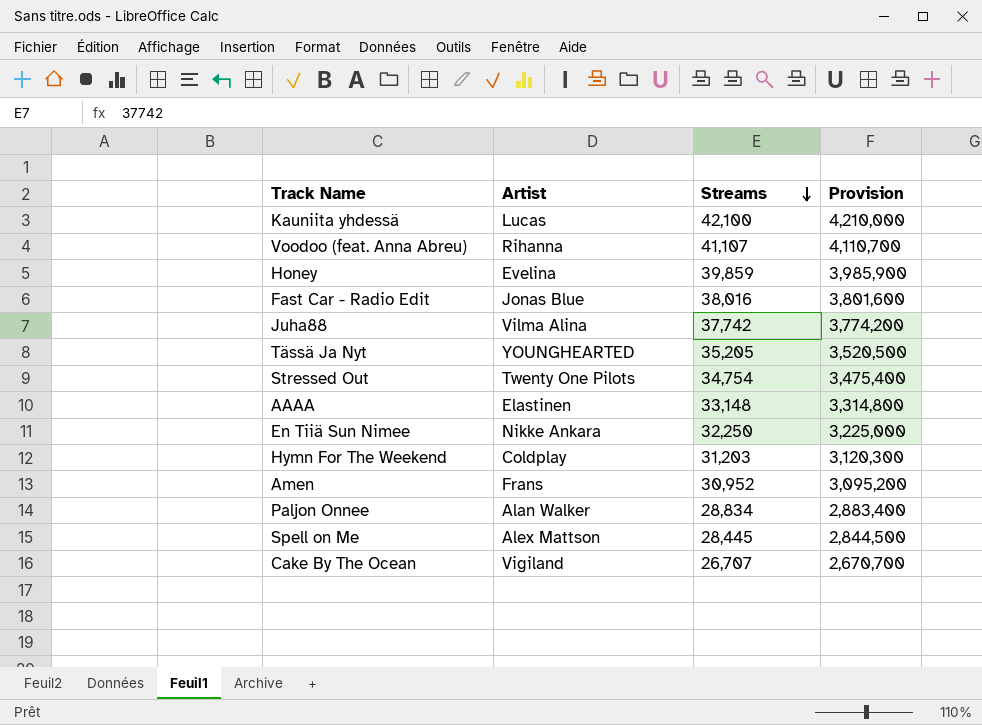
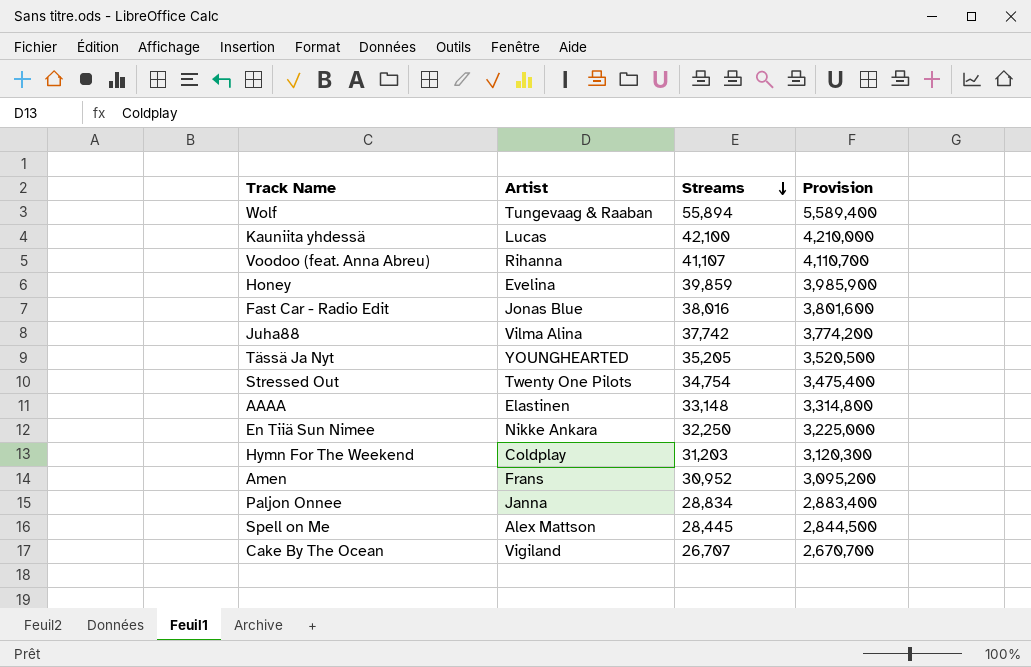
row Wolf: none -> Tungevaag & Raaban | 55,894 | 5,589,400
Paljon Onnee | Artist: Alan Walker -> Janna

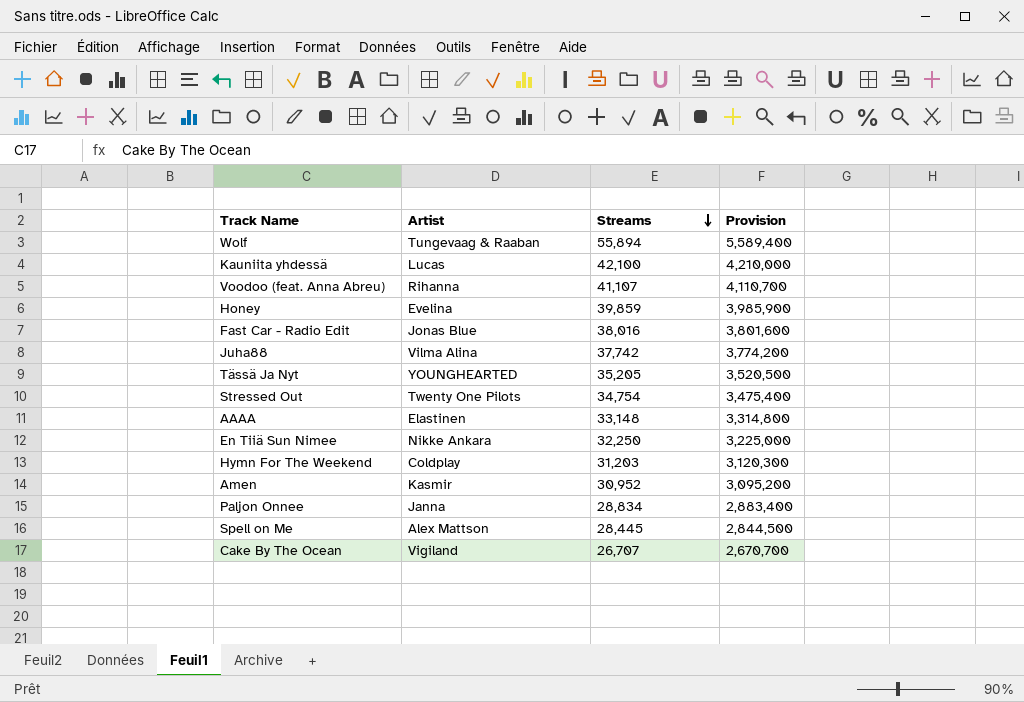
Amen | Artist: Frans -> Kasmir

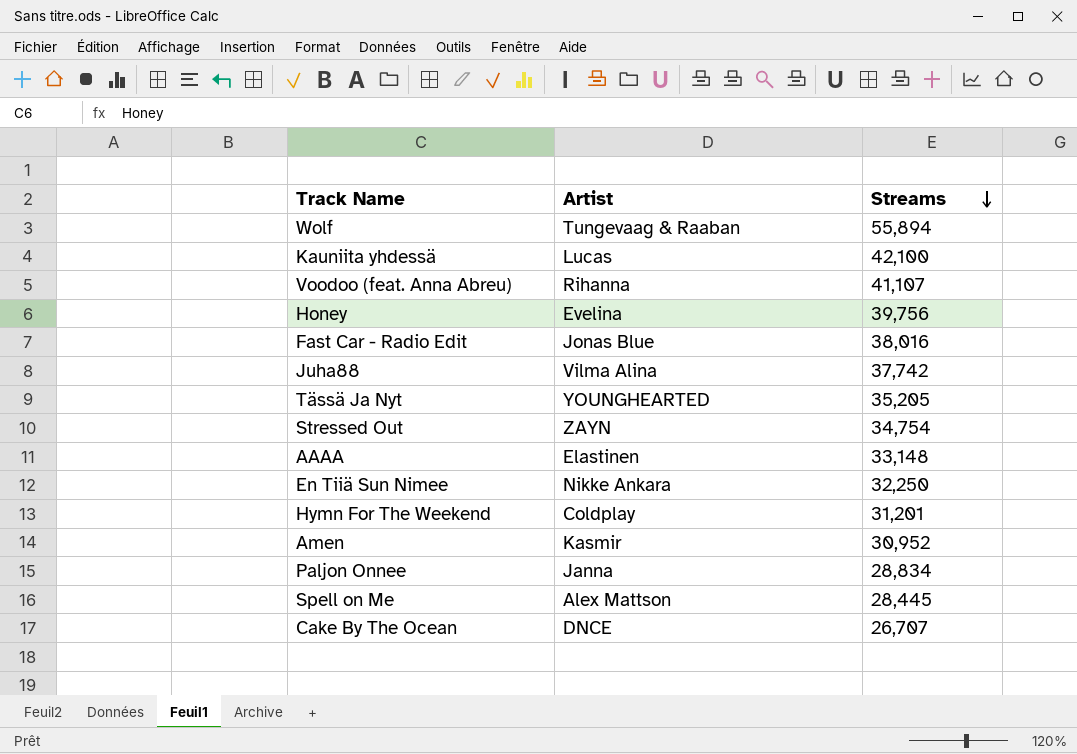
column Provision | formula: [Streams] * 100 -> none
Honey | Streams: 39,859 -> 39,756
Stressed Out | Artist: Twenty One Pilots -> ZAYN
Hymn For The Weekend | Streams: 31,203 -> 31,201
Cake By The Ocean | Artist: Vigiland -> DNCE

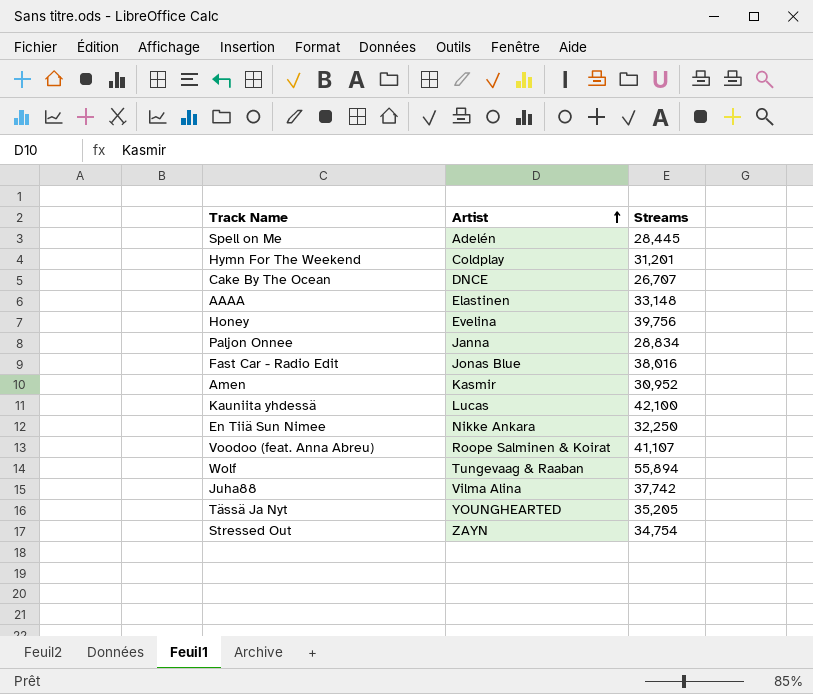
row order: Streams descending -> Artist ascending
Spell on Me | Artist: Alex Mattson -> Adelén
Voodoo (feat. Anna Abreu) | Artist: Rihanna -> Roope Salminen & Koirat

